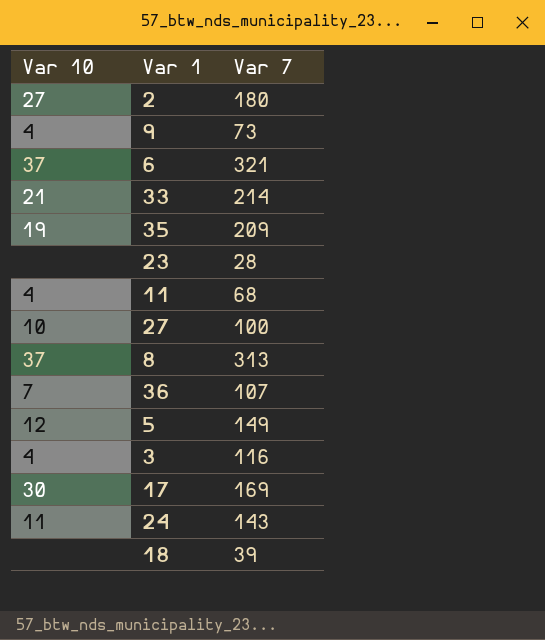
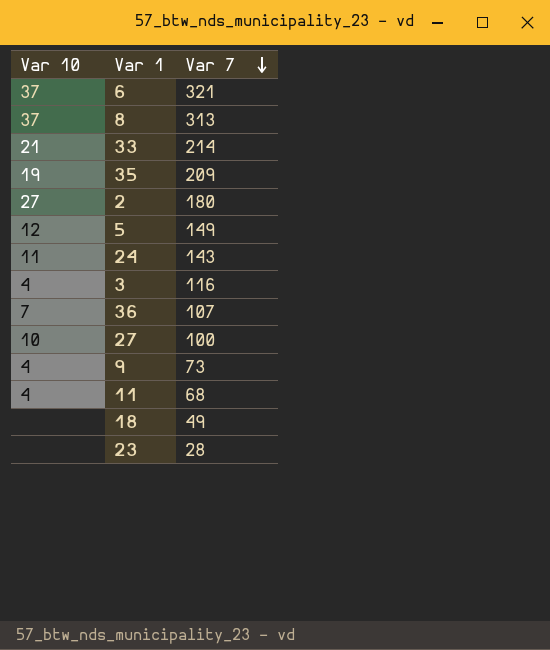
row order: none -> Var 7 descending
row 17: 30 | 169 -> none
18 | Var 7: 39 -> 49

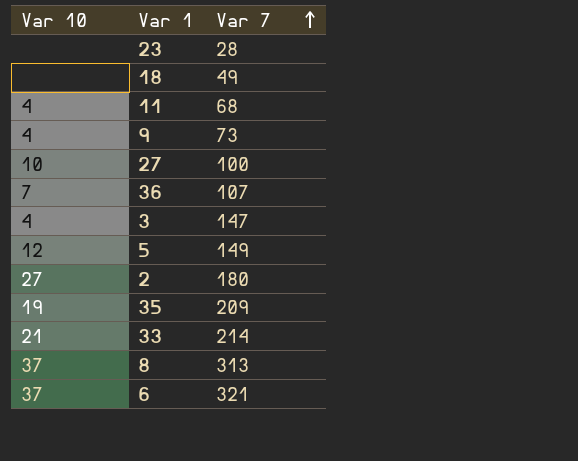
row order: Var 7 descending -> Var 7 ascending
row 24: 11 | 143 -> none
3 | Var 7: 116 -> 147

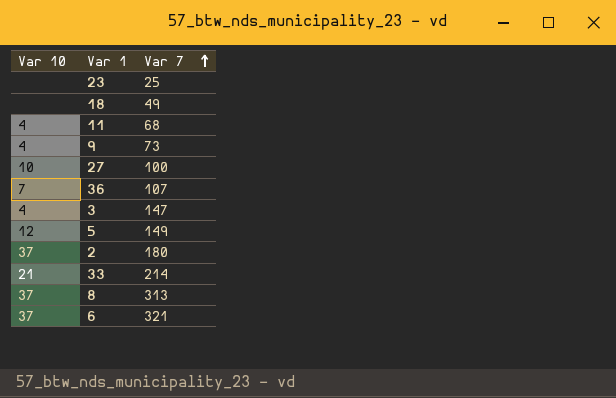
row 35: 19 | 209 -> none
23 | Var 7: 28 -> 25
2 | Var 10: 27 -> 37

